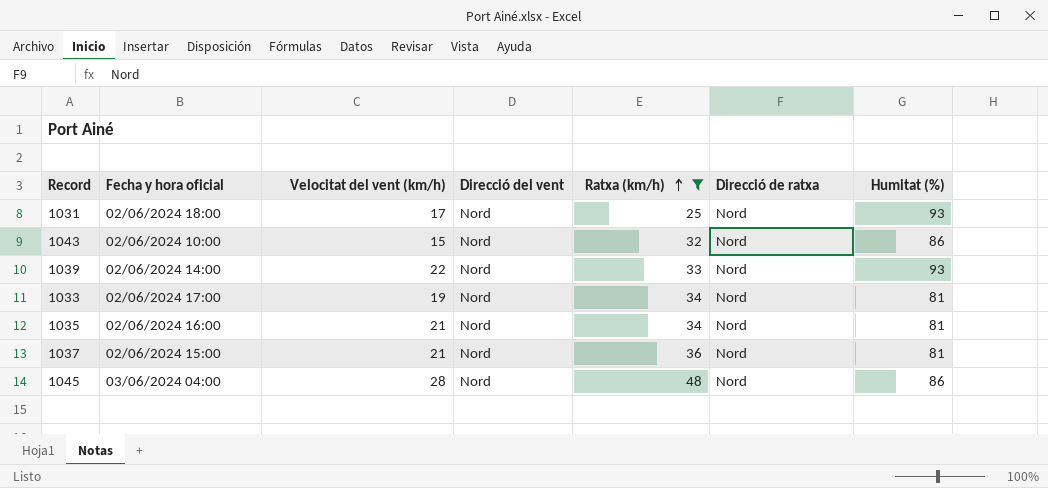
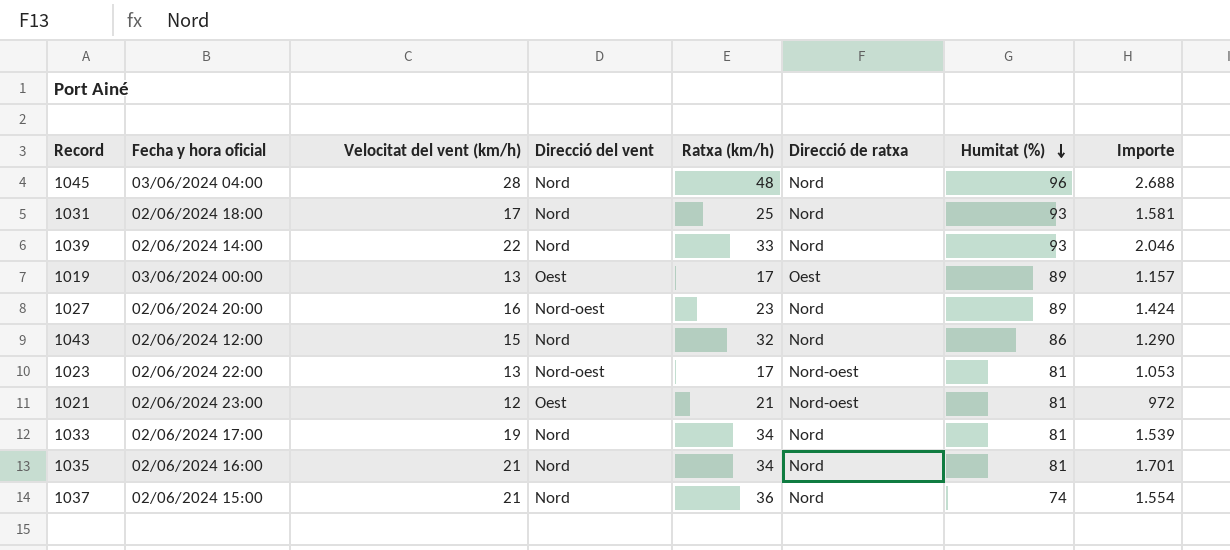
filter: Ratxa (km/h) >= 25 -> none
row order: Ratxa (km/h) ascending -> Humitat (%) descending
column Importe | formula: none -> [Velocitat del vent (km/h)] * [Humitat (%)]
1045 | Humitat (%): 86 -> 96
1043 | Fecha y hora oficial: 02/06/2024 10:00 -> 02/06/2024 12:00
1037 | Humitat (%): 81 -> 74

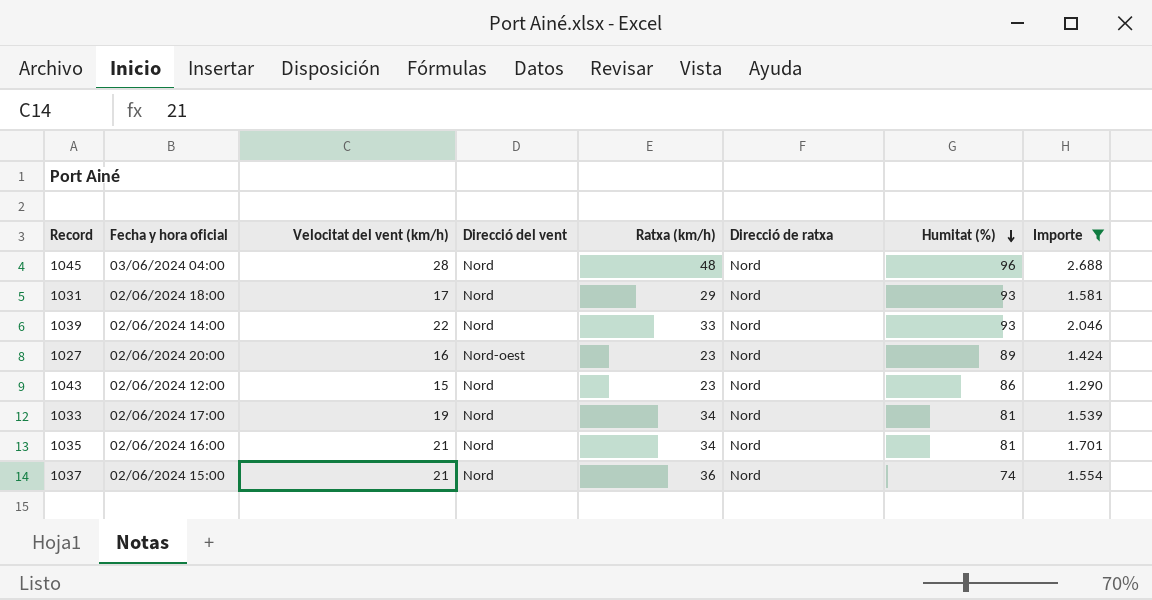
filter: none -> Importe >= 1.290
1031 | Ratxa (km/h): 25 -> 29
1043 | Ratxa (km/h): 32 -> 23

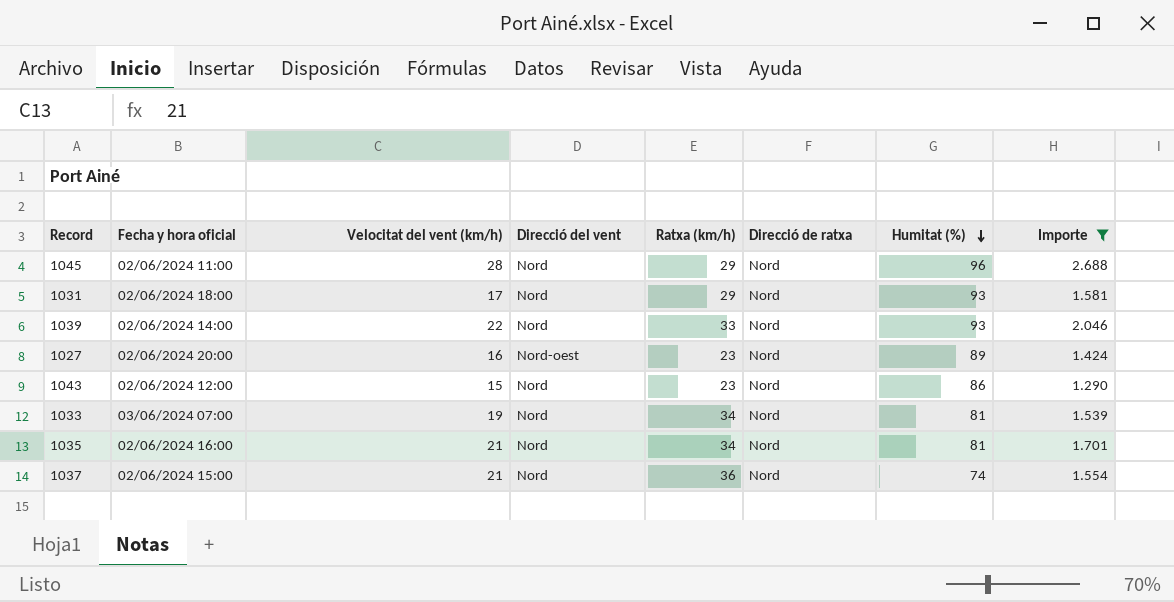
1045 | Fecha y hora oficial: 03/06/2024 04:00 -> 02/06/2024 11:00
1045 | Ratxa (km/h): 48 -> 29
1033 | Fecha y hora oficial: 02/06/2024 17:00 -> 03/06/2024 07:00

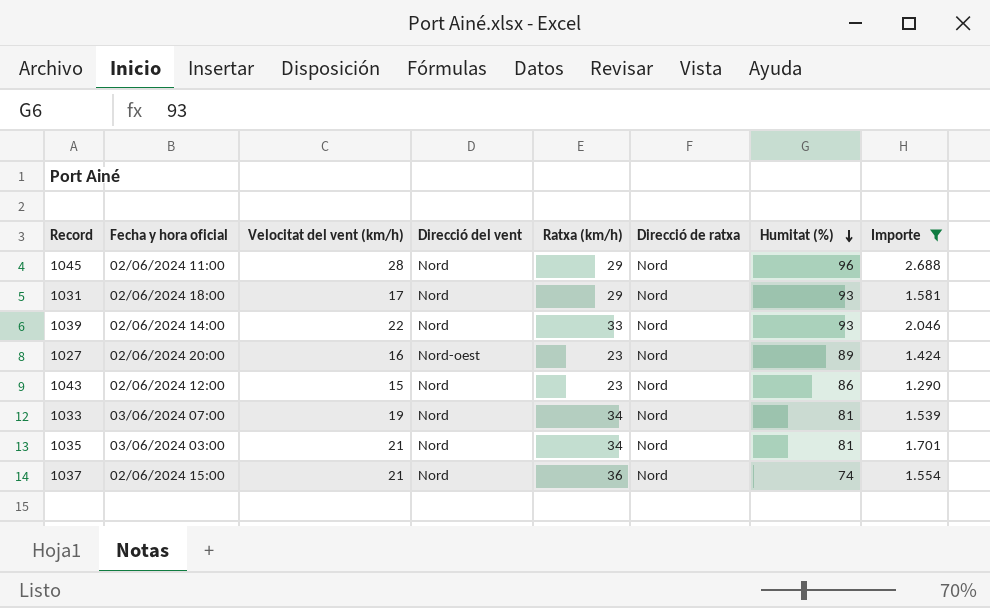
1035 | Fecha y hora oficial: 02/06/2024 16:00 -> 03/06/2024 03:00

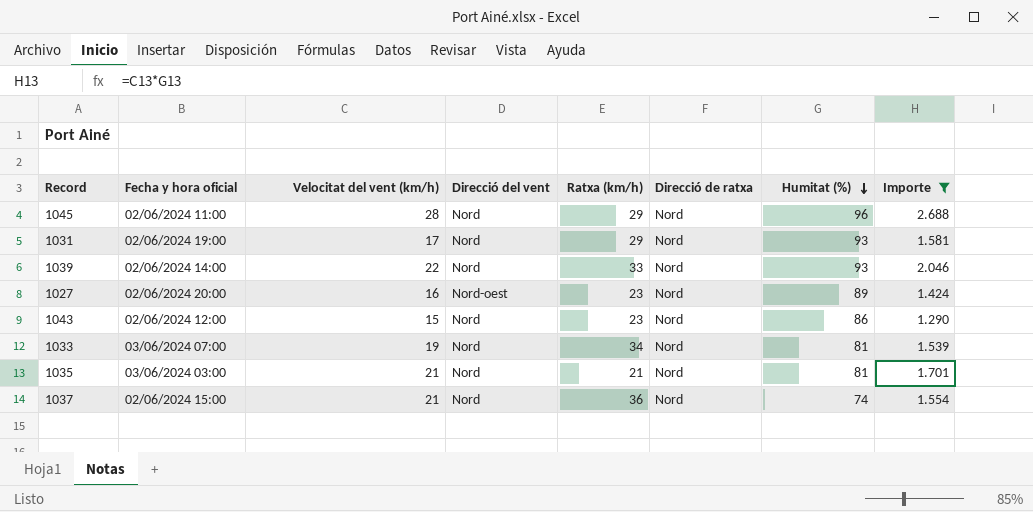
1031 | Fecha y hora oficial: 02/06/2024 18:00 -> 02/06/2024 19:00
1035 | Ratxa (km/h): 34 -> 21

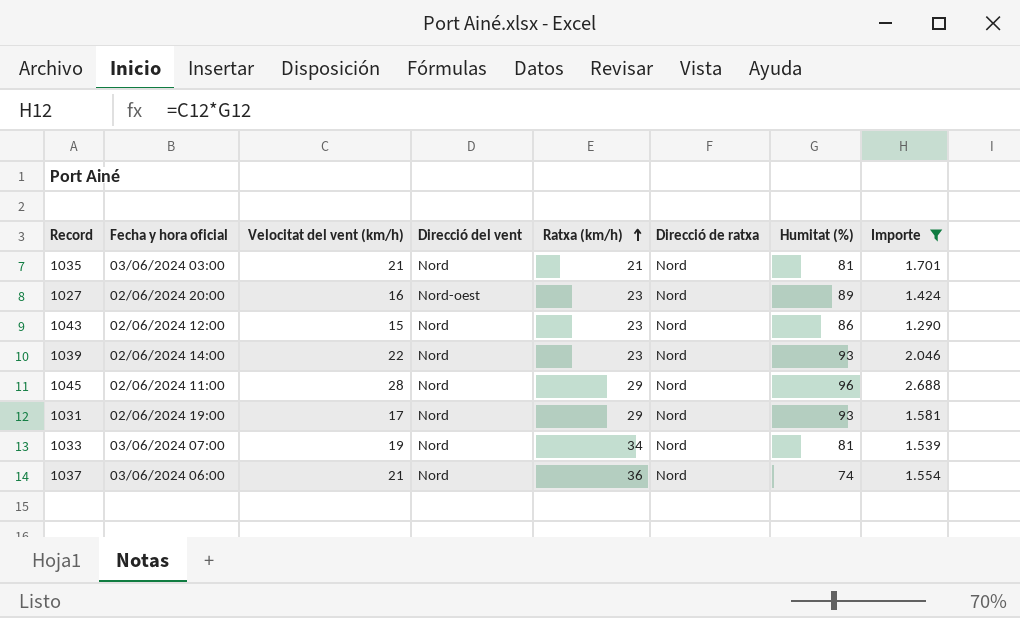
row order: Humitat (%) descending -> Ratxa (km/h) ascending
1039 | Ratxa (km/h): 33 -> 23
1037 | Fecha y hora oficial: 02/06/2024 15:00 -> 03/06/2024 06:00

